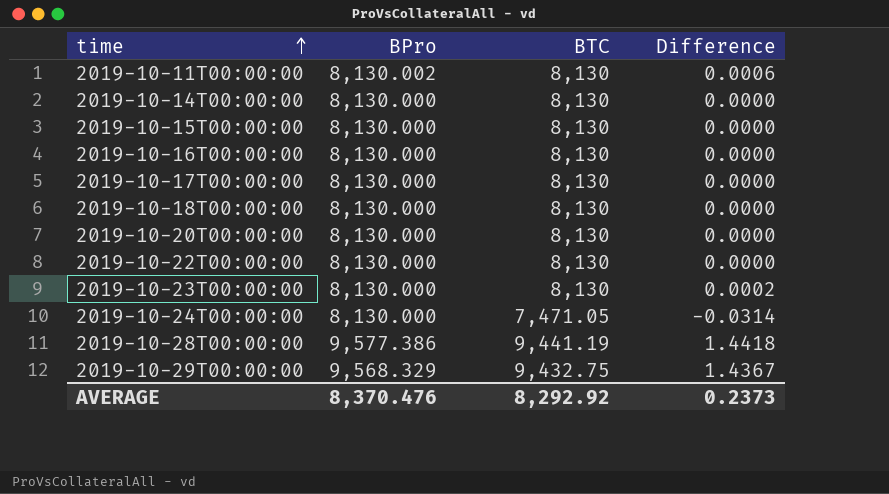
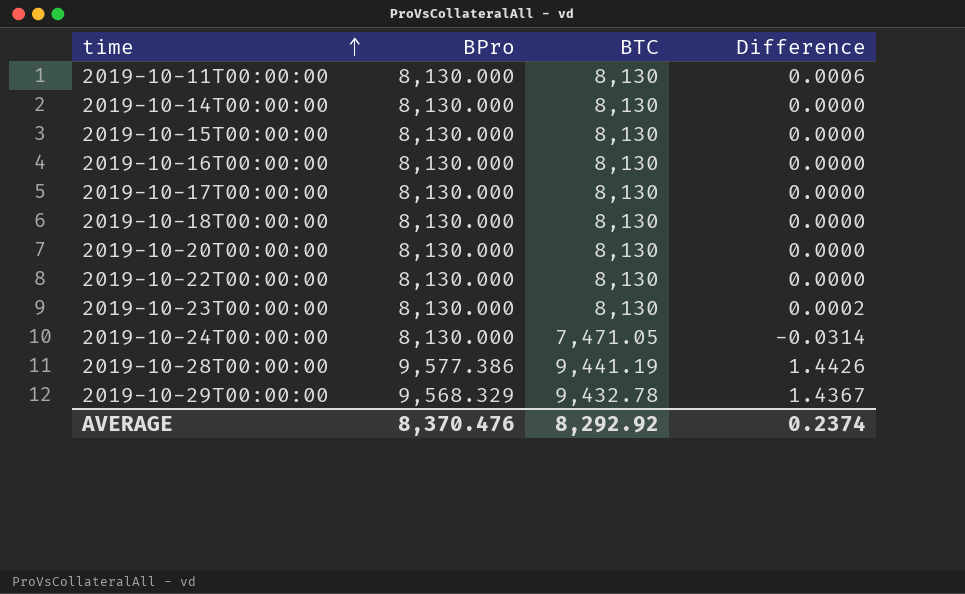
2019-10-11T00:00:00 | BPro: 8,130.002 -> 8,130.000
2019-10-28T00:00:00 | Difference: 1.4418 -> 1.4426
2019-10-29T00:00:00 | BTC: 9,432.75 -> 9,432.78
AVERAGE | Difference: 0.2373 -> 0.2374

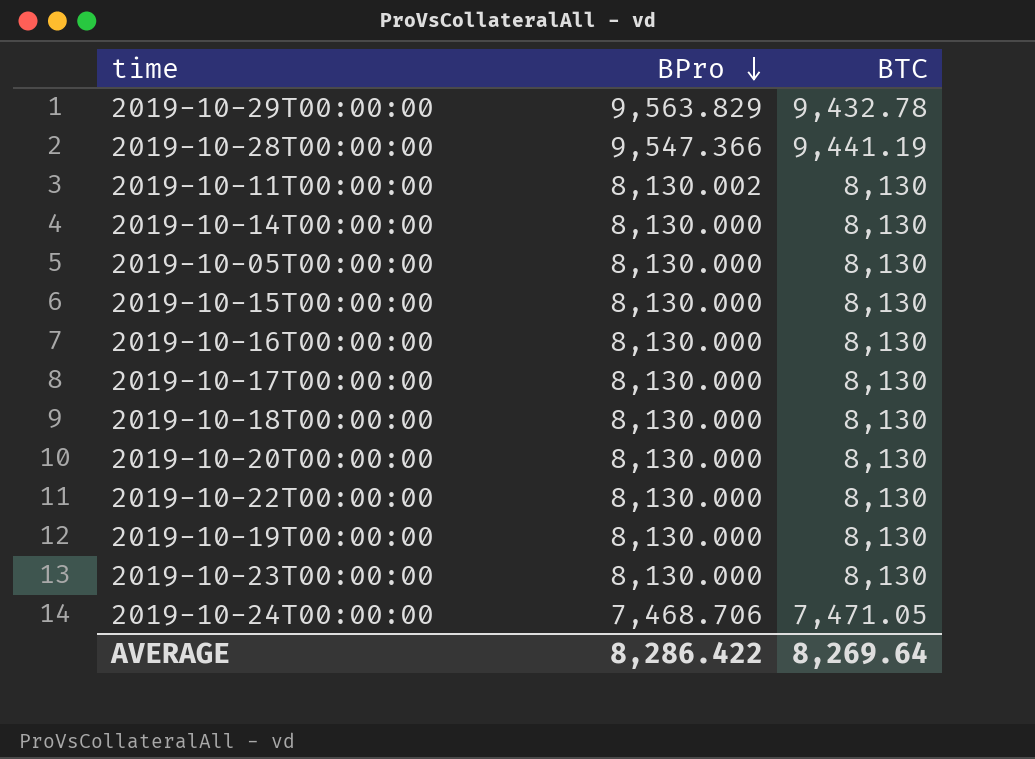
row order: time ascending -> BPro descending
column Difference | position: 4 -> none
2019-10-29T00:00:00 | BPro: 9,568.329 -> 9,563.829
2019-10-28T00:00:00 | BPro: 9,577.386 -> 9,547.366
2019-10-11T00:00:00 | BPro: 8,130.000 -> 8,130.002
row 2019-10-05T00:00:00: none -> 8,130.000 | 8,130
row 2019-10-19T00:00:00: none -> 8,130.000 | 8,130
2019-10-24T00:00:00 | BPro: 8,130.000 -> 7,468.706
AVERAGE | BPro: 8,370.476 -> 8,286.422
AVERAGE | BTC: 8,292.92 -> 8,269.64

